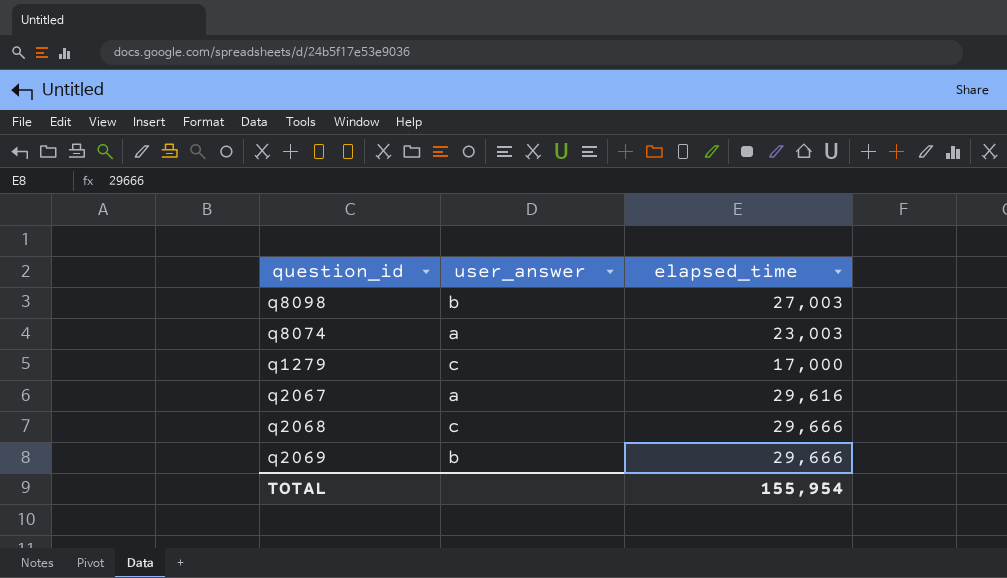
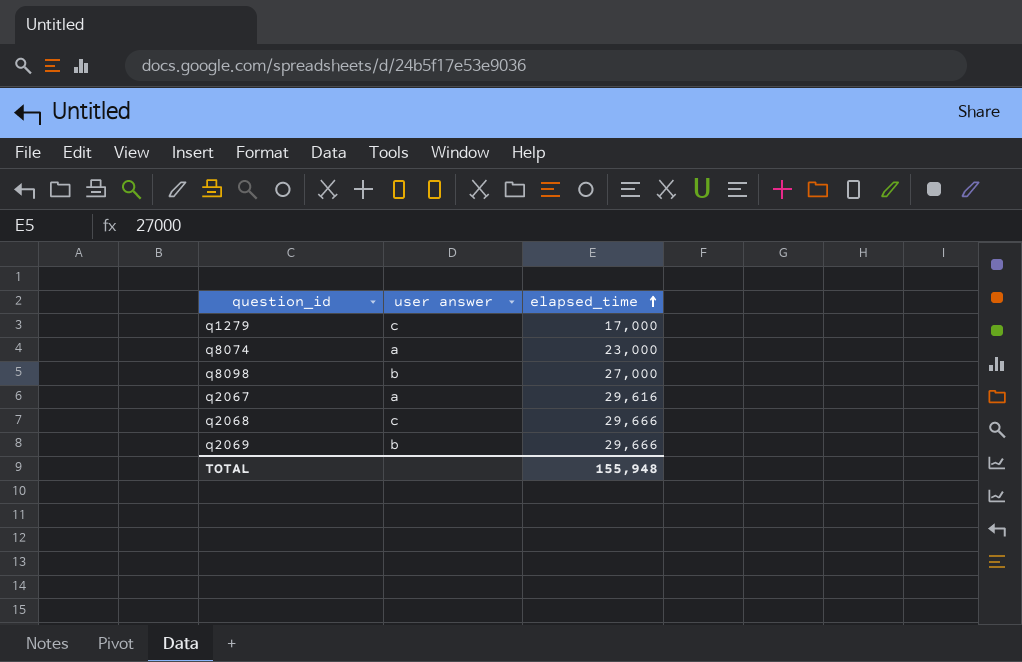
row order: none -> elapsed_time ascending
column name: user_answer -> user answer
q8074 | elapsed_time: 23,003 -> 23,000
q8098 | elapsed_time: 27,003 -> 27,000
TOTAL | elapsed_time: 155,954 -> 155,948

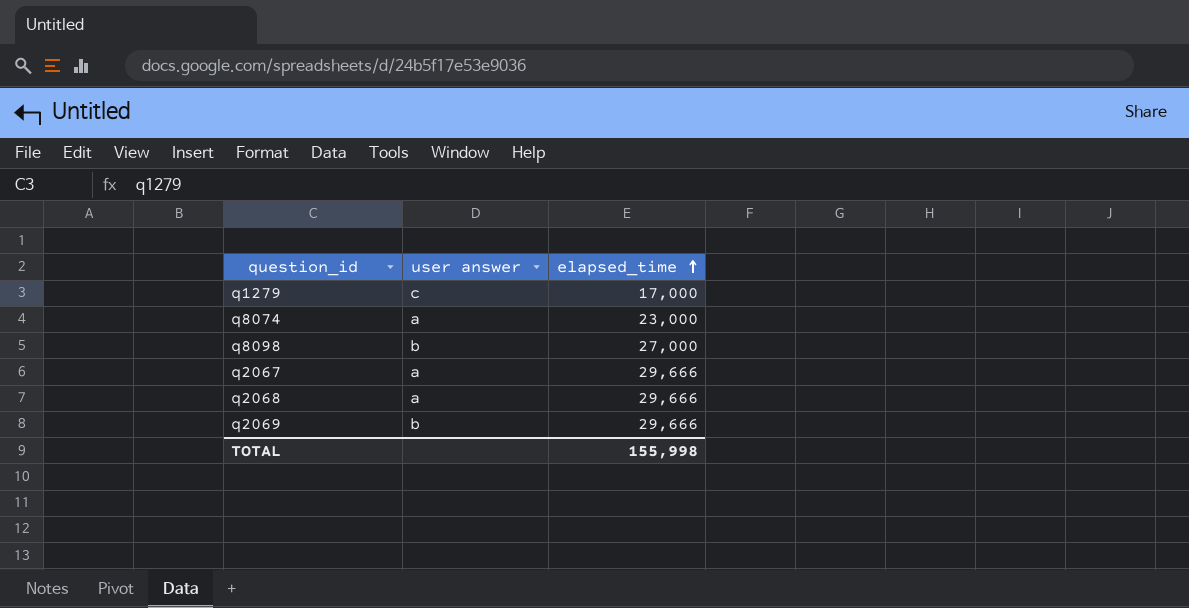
q2067 | elapsed_time: 29,616 -> 29,666
q2068 | user answer: c -> a
TOTAL | elapsed_time: 155,948 -> 155,998

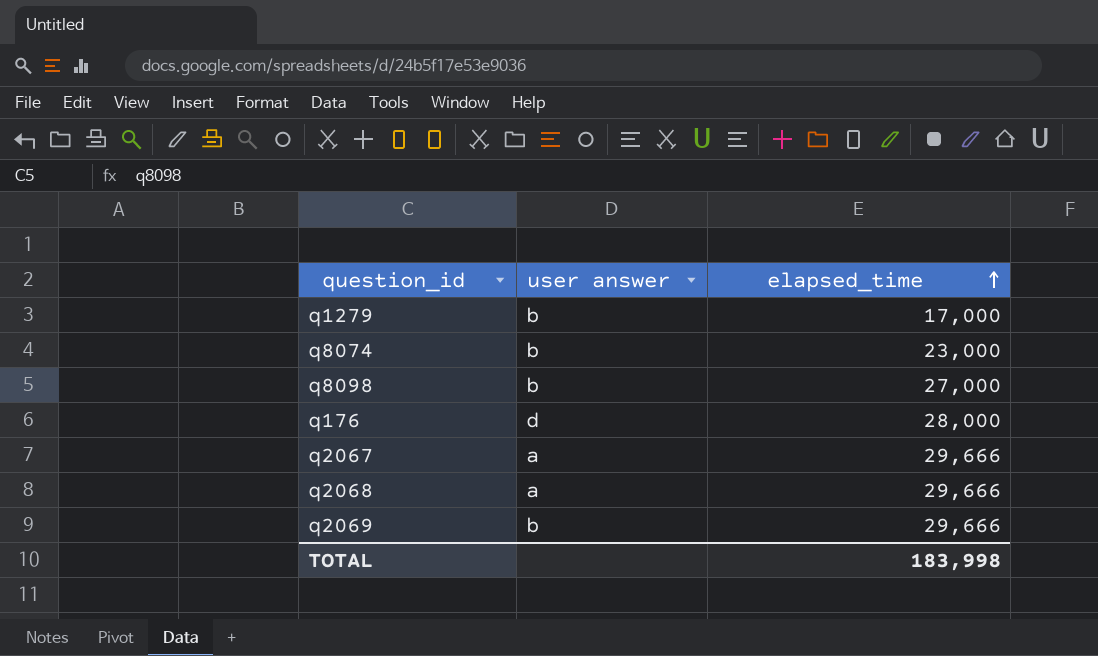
q1279 | user answer: c -> b
q8074 | user answer: a -> b
row q176: none -> d | 28,000
TOTAL | elapsed_time: 155,998 -> 183,998

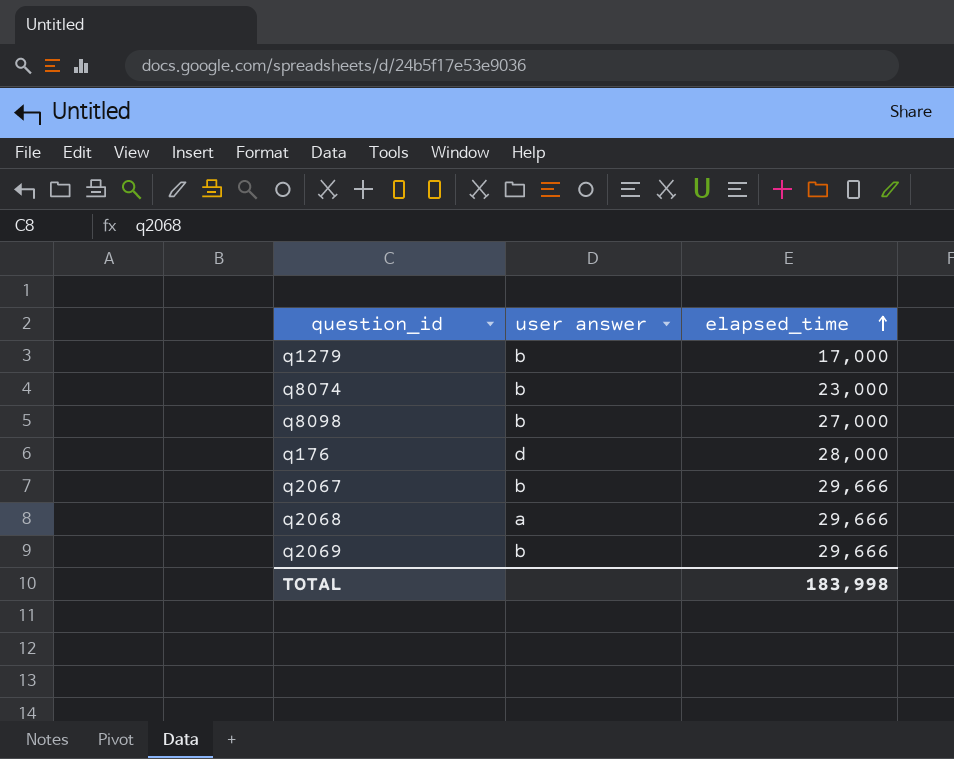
q2067 | user answer: a -> b

